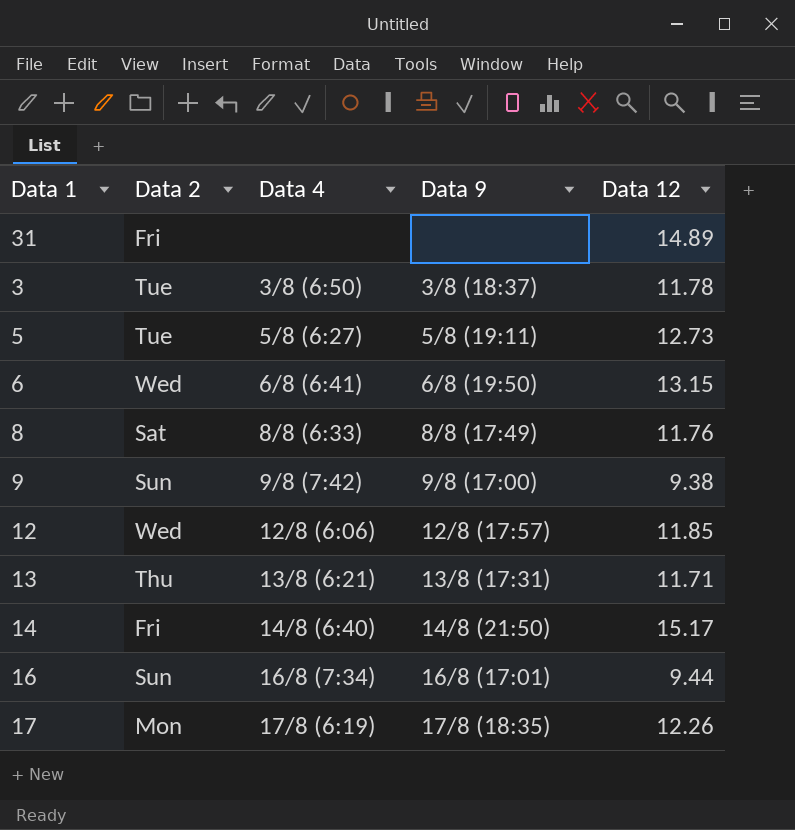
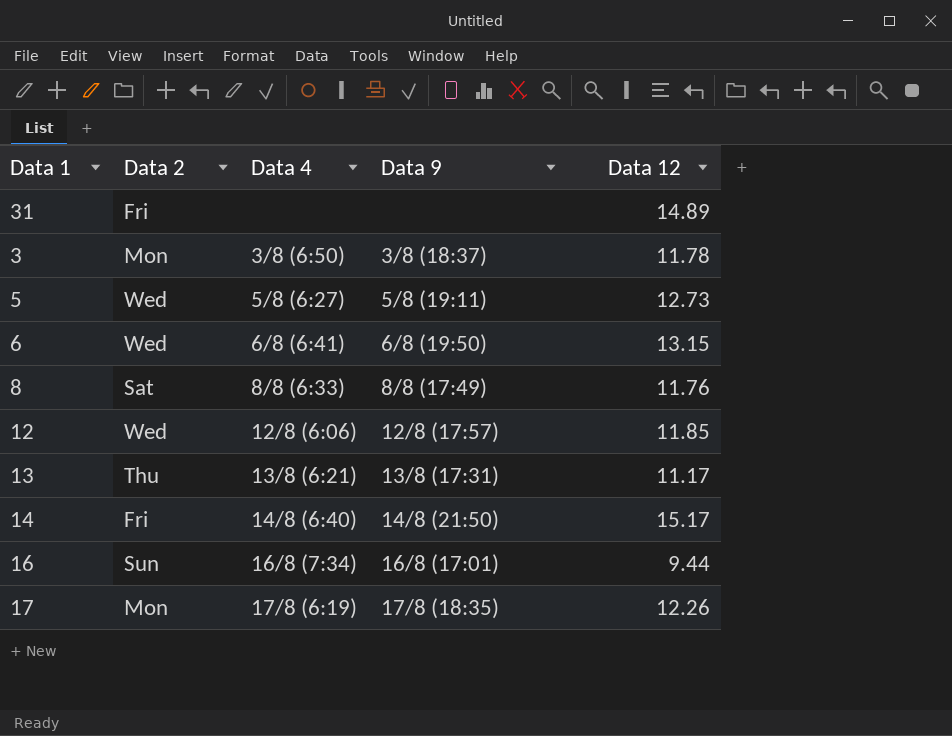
row 9: Sun | 9/8 (7:42) | 9/8 (17:00) | 9.38 -> none
3 | Data 2: Tue -> Mon
5 | Data 2: Tue -> Wed
13 | Data 12: 11.71 -> 11.17

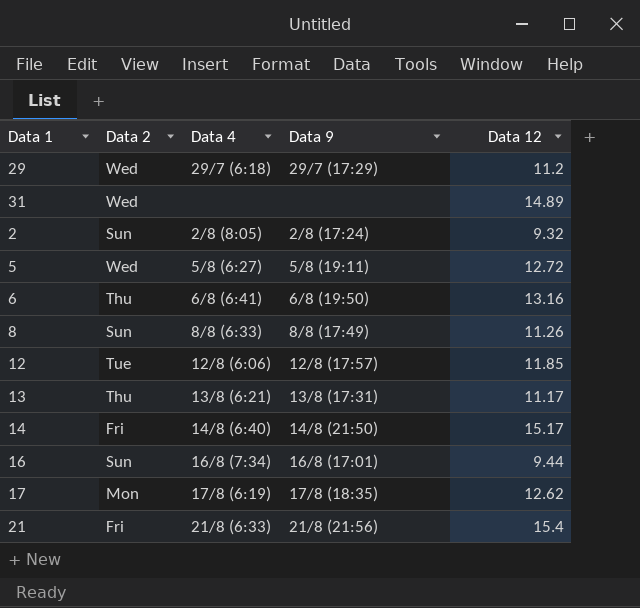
row 3: Mon | 3/8 (6:50) | 3/8 (18:37) | 11.78 -> none
row 29: none -> Wed | 29/7 (6:18) | 29/7 (17:29) | 11.2
31 | Data 2: Fri -> Wed
row 2: none -> Sun | 2/8 (8:05) | 2/8 (17:24) | 9.32
5 | Data 12: 12.73 -> 12.72
6 | Data 2: Wed -> Thu
6 | Data 12: 13.15 -> 13.16
8 | Data 2: Sat -> Sun
8 | Data 12: 11.76 -> 11.26
12 | Data 2: Wed -> Tue
17 | Data 12: 12.26 -> 12.62
row 21: none -> Fri | 21/8 (6:33) | 21/8 (21:56) | 15.4

